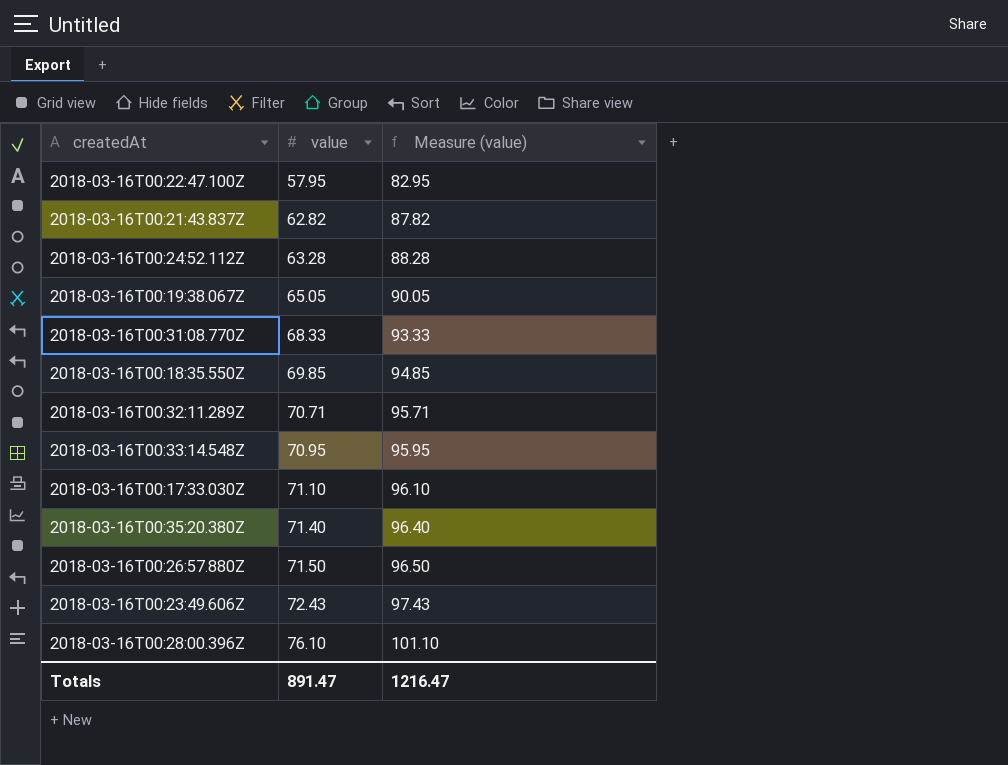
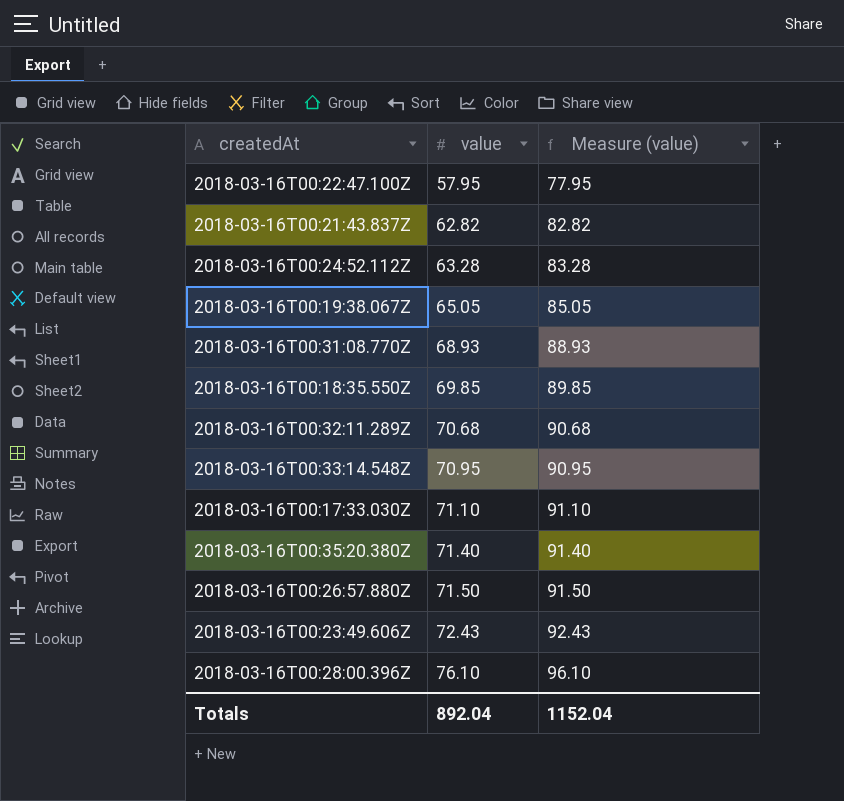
column Measure (value) | formula: [value] + 25 -> [value] + 20
2018-03-16T00:31:08.770Z | value: 68.33 -> 68.93
2018-03-16T00:32:11.289Z | value: 70.71 -> 70.68
Totals | value: 891.47 -> 892.04
Totals | Measure (value): 1216.47 -> 1152.04

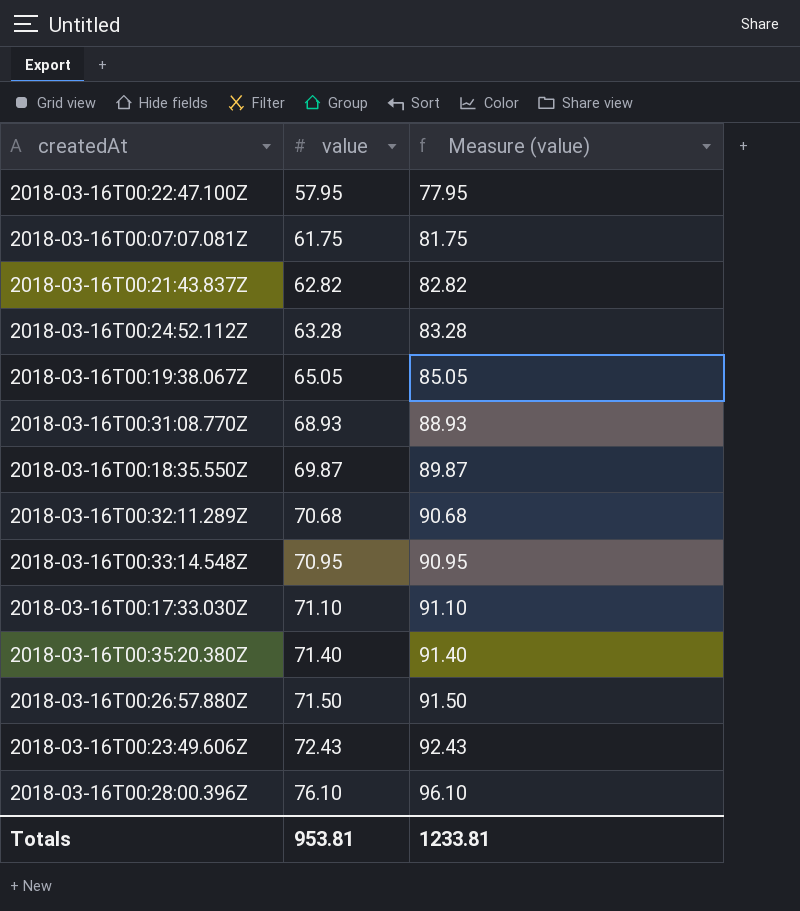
row 2018-03-16T00:07:07.081Z: none -> 61.75 | 81.75
2018-03-16T00:18:35.550Z | value: 69.85 -> 69.87
2018-03-16T00:18:35.550Z | Measure (value): 89.85 -> 89.87
Totals | value: 892.04 -> 953.81
Totals | Measure (value): 1152.04 -> 1233.81

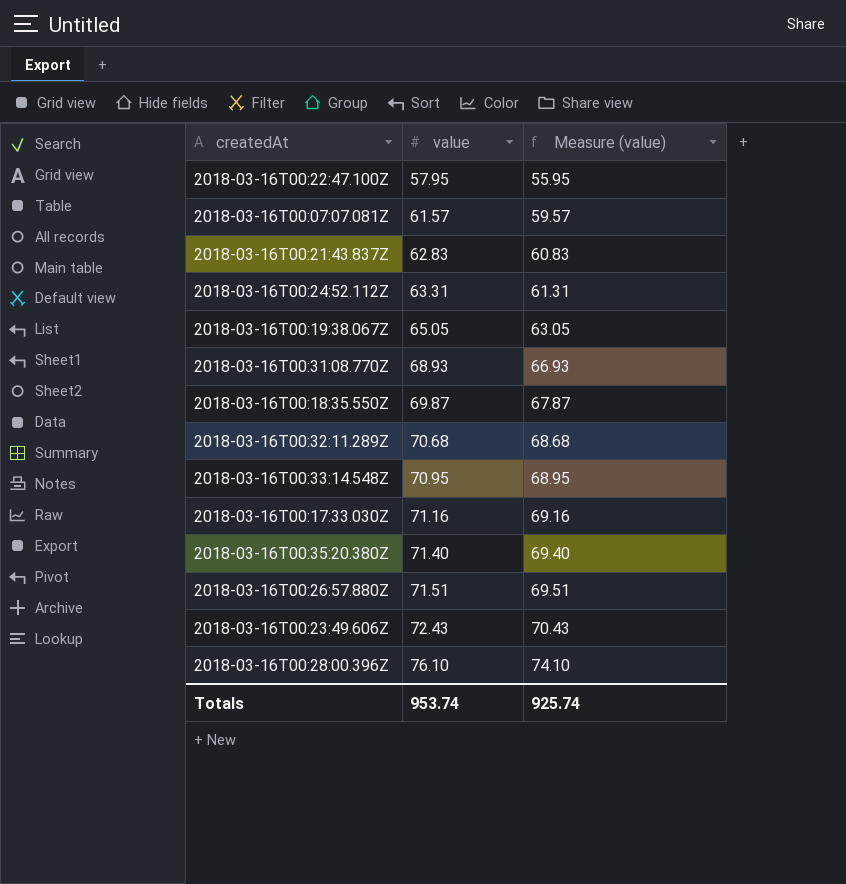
column Measure (value) | formula: [value] + 20 -> [value] - 2
2018-03-16T00:07:07.081Z | value: 61.75 -> 61.57
2018-03-16T00:21:43.837Z | value: 62.82 -> 62.83
2018-03-16T00:24:52.112Z | value: 63.28 -> 63.31
2018-03-16T00:17:33.030Z | value: 71.10 -> 71.16
2018-03-16T00:26:57.880Z | value: 71.50 -> 71.51
Totals | value: 953.81 -> 953.74
Totals | Measure (value): 1233.81 -> 925.74

